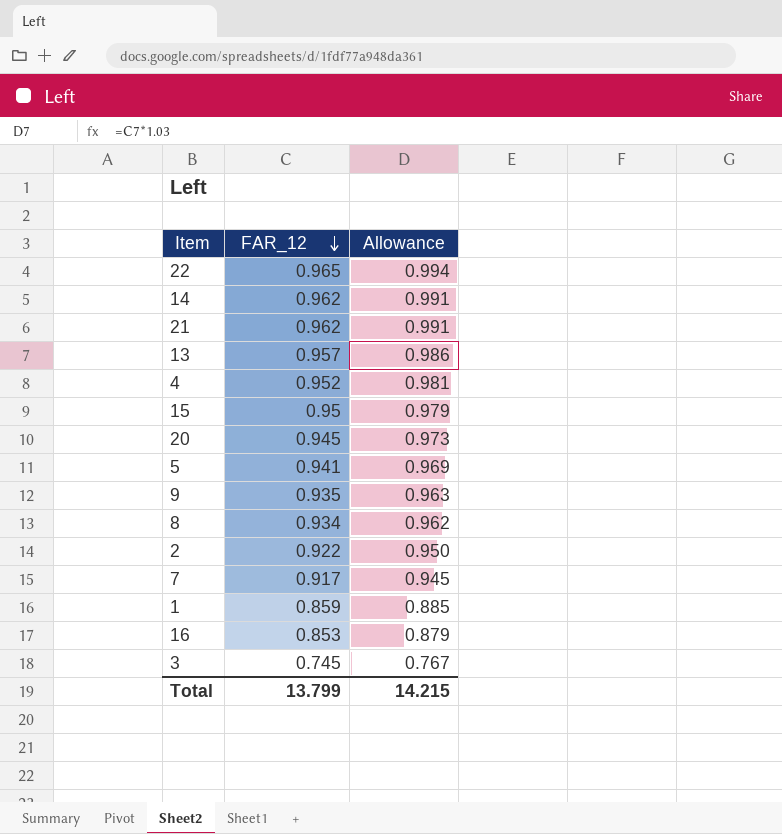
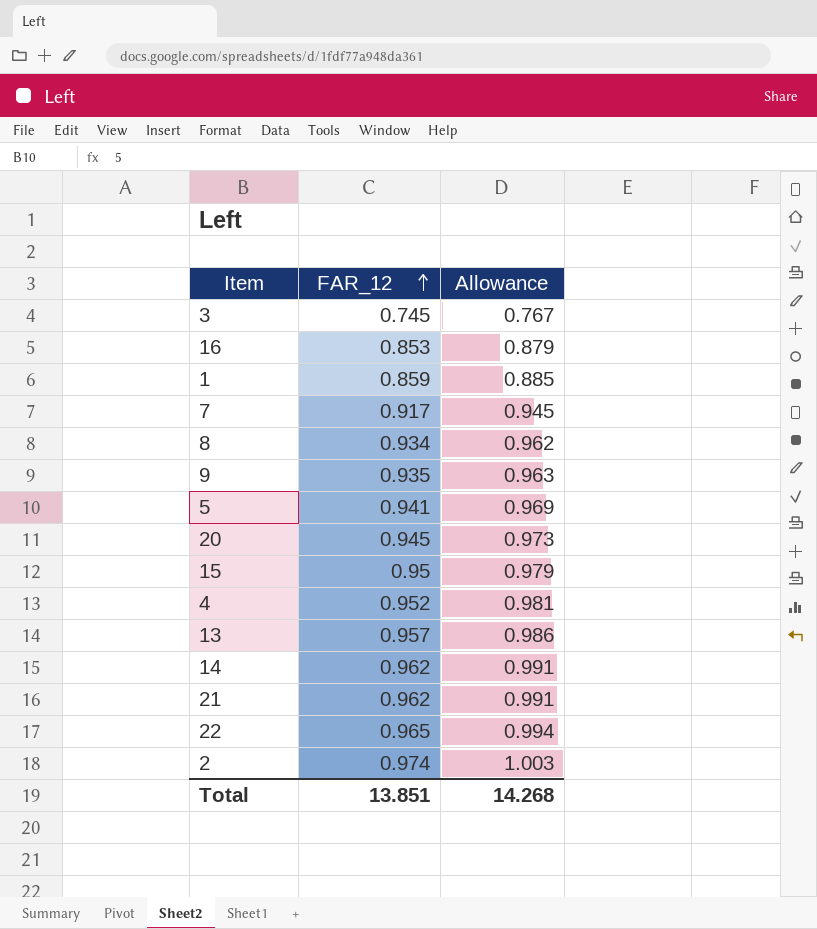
row order: FAR_12 descending -> FAR_12 ascending
2 | FAR_12: 0.922 -> 0.974
2 | Allowance: 0.950 -> 1.003
Total | FAR_12: 13.799 -> 13.851
Total | Allowance: 14.215 -> 14.268

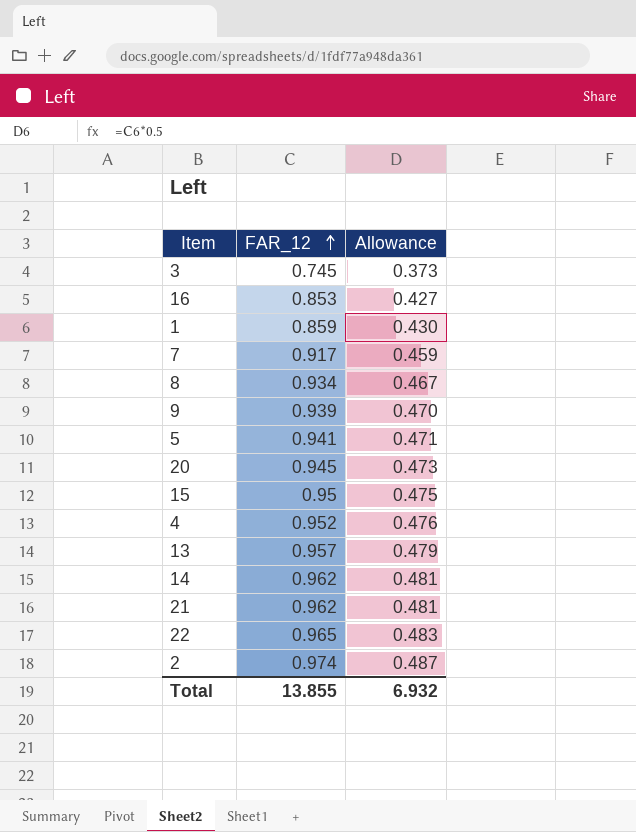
column Allowance | formula: [FAR_12] * 1.03 -> [FAR_12] * 0.5
9 | FAR_12: 0.935 -> 0.939
Total | FAR_12: 13.851 -> 13.855
Total | Allowance: 14.268 -> 6.932

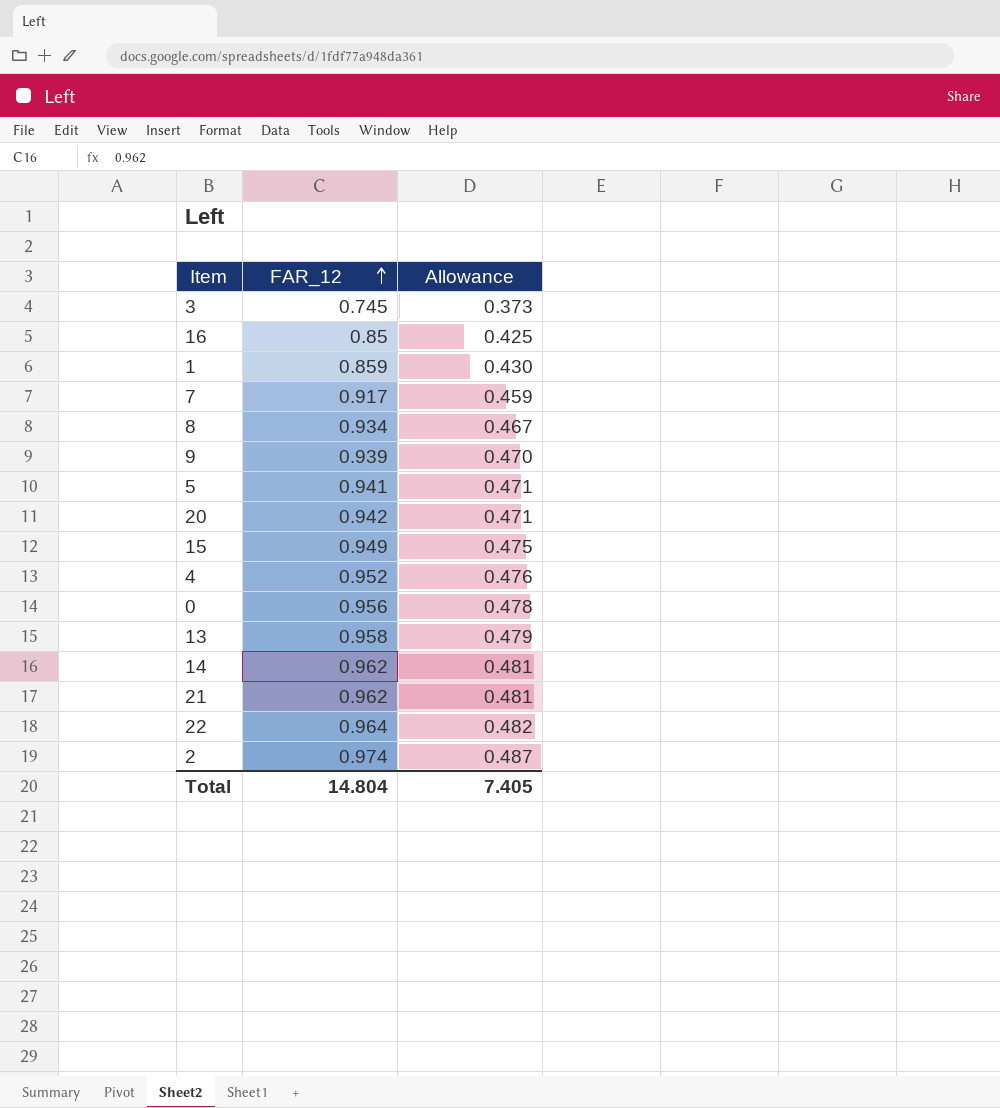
16 | FAR_12: 0.853 -> 0.85
16 | Allowance: 0.427 -> 0.425
20 | FAR_12: 0.945 -> 0.942
20 | Allowance: 0.473 -> 0.471
15 | FAR_12: 0.95 -> 0.949
row 0: none -> 0.956 | 0.478
13 | FAR_12: 0.957 -> 0.958
22 | FAR_12: 0.965 -> 0.964
22 | Allowance: 0.483 -> 0.482
Total | FAR_12: 13.855 -> 14.804
Total | Allowance: 6.932 -> 7.405

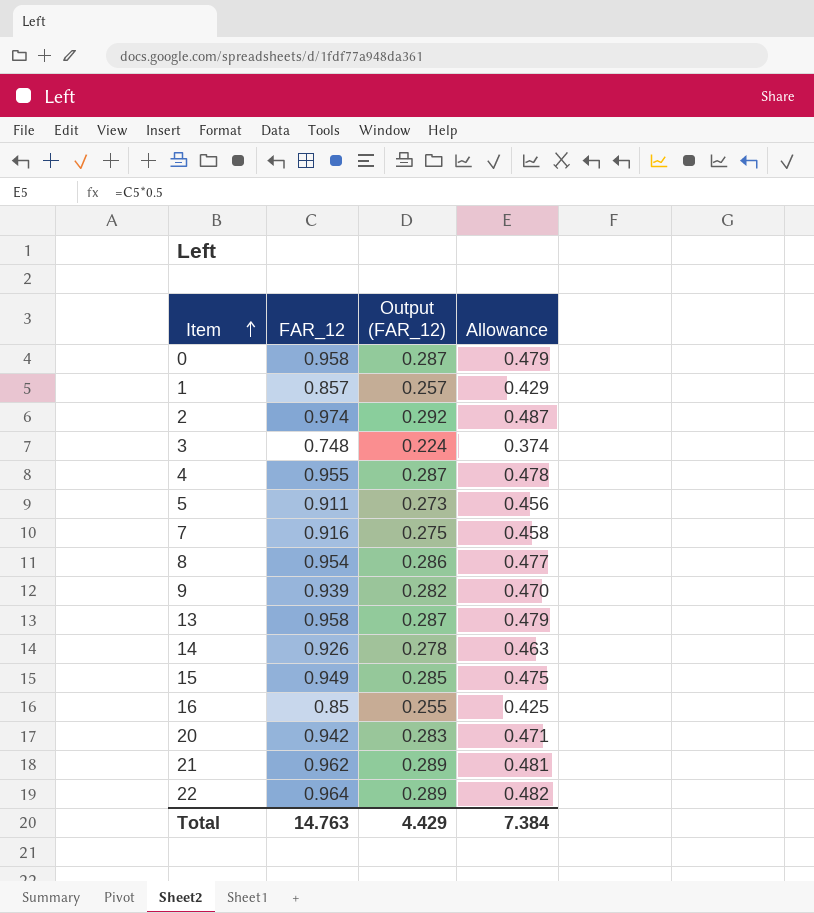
row order: FAR_12 ascending -> Item ascending
column Output (FAR_12) | formula: none -> [FAR_12] * 0.3
0 | FAR_12: 0.956 -> 0.958
0 | Allowance: 0.478 -> 0.479
1 | FAR_12: 0.859 -> 0.857
1 | Allowance: 0.430 -> 0.429
3 | FAR_12: 0.745 -> 0.748
3 | Allowance: 0.373 -> 0.374
4 | FAR_12: 0.952 -> 0.955
4 | Allowance: 0.476 -> 0.478
5 | FAR_12: 0.941 -> 0.911
5 | Allowance: 0.471 -> 0.456
7 | FAR_12: 0.917 -> 0.916
7 | Allowance: 0.459 -> 0.458
8 | FAR_12: 0.934 -> 0.954
8 | Allowance: 0.467 -> 0.477
14 | FAR_12: 0.962 -> 0.926
14 | Allowance: 0.481 -> 0.463
Total | FAR_12: 14.804 -> 14.763
Total | Allowance: 7.405 -> 7.384

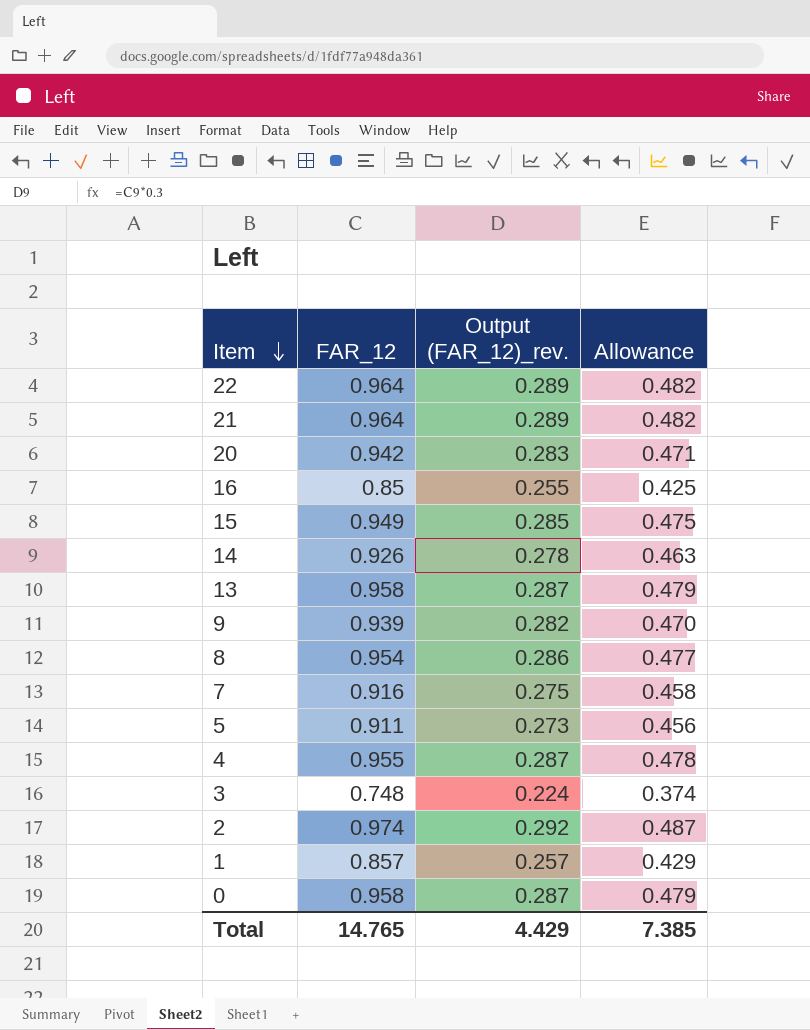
row order: Item ascending -> Item descending
column name: Output (FAR_12) -> Output (FAR_12)_rev.
21 | FAR_12: 0.962 -> 0.964
21 | Allowance: 0.481 -> 0.482
Total | FAR_12: 14.763 -> 14.765
Total | Allowance: 7.384 -> 7.385

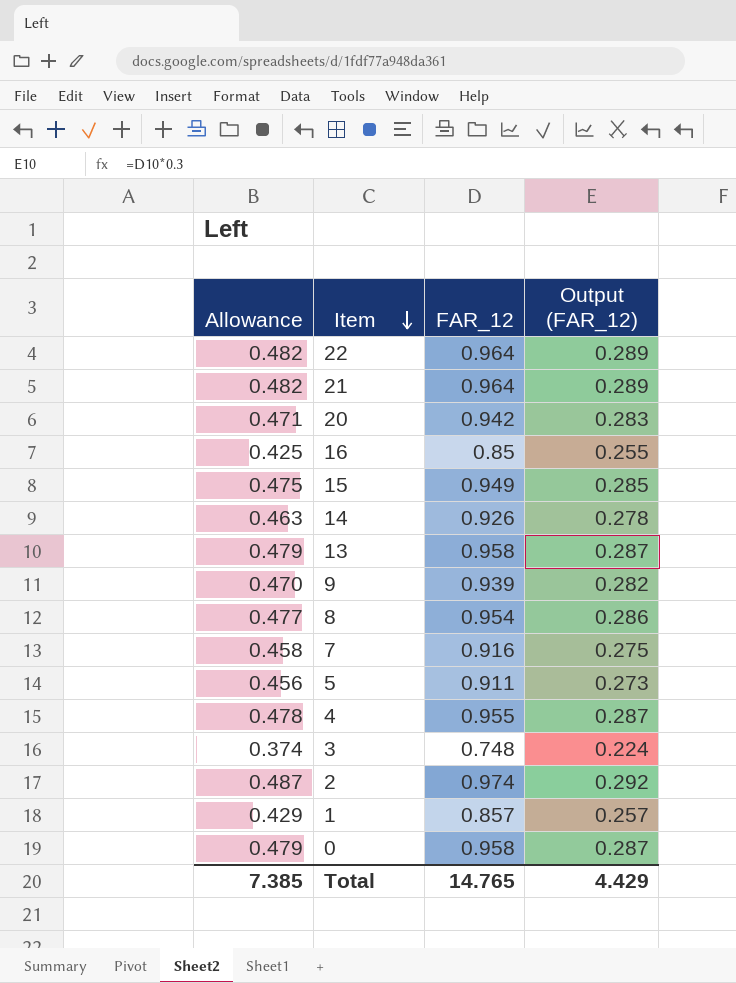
column Allowance | position: 4 -> 1
column name: Output (FAR_12)_rev. -> Output (FAR_12)

